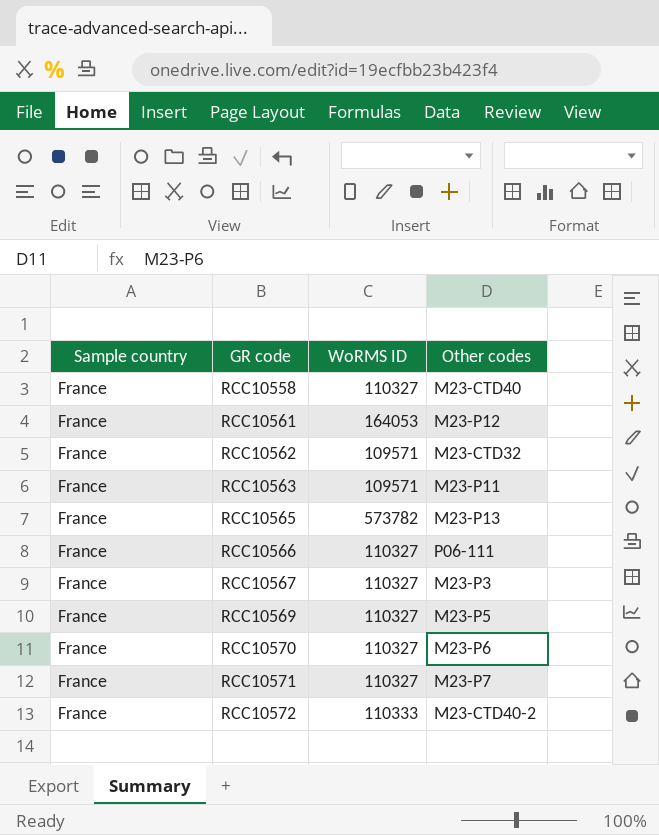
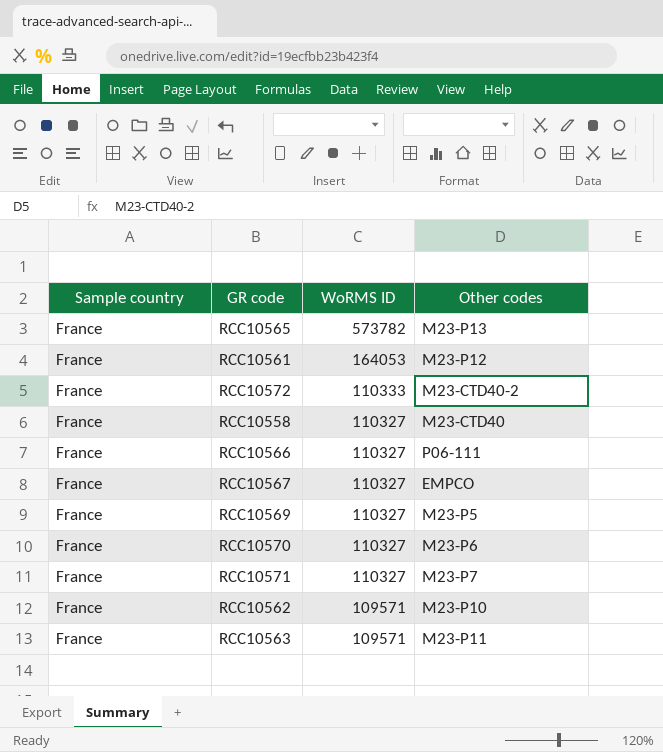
row order: GR code ascending -> WoRMS ID descending
RCC10567 | Other codes: M23-P3 -> EMPCO
RCC10562 | Other codes: M23-CTD32 -> M23-P10

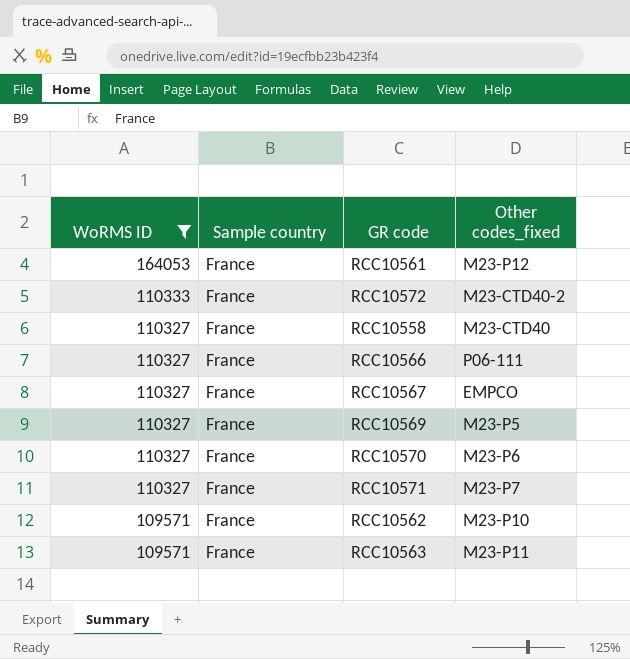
filter: none -> WoRMS ID != 573782
column WoRMS ID | position: 3 -> 1
column name: Other codes -> Other codes_fixed

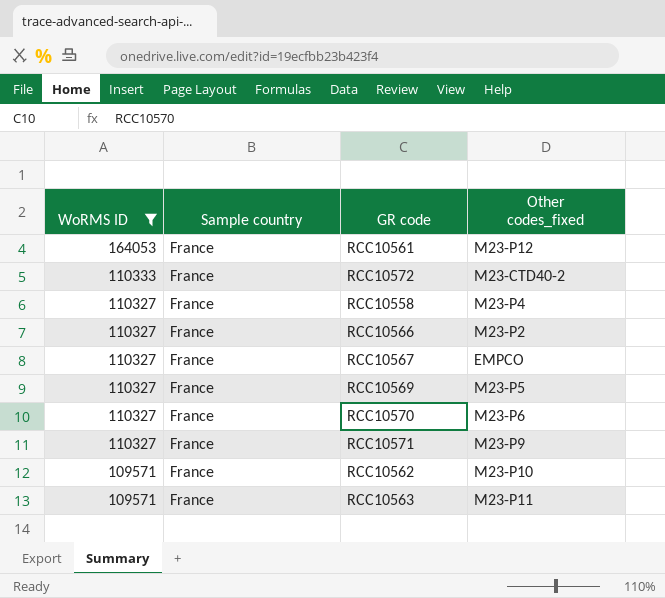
RCC10558 | Other codes_fixed: M23-CTD40 -> M23-P4
RCC10566 | Other codes_fixed: P06-111 -> M23-P2
RCC10571 | Other codes_fixed: M23-P7 -> M23-P9

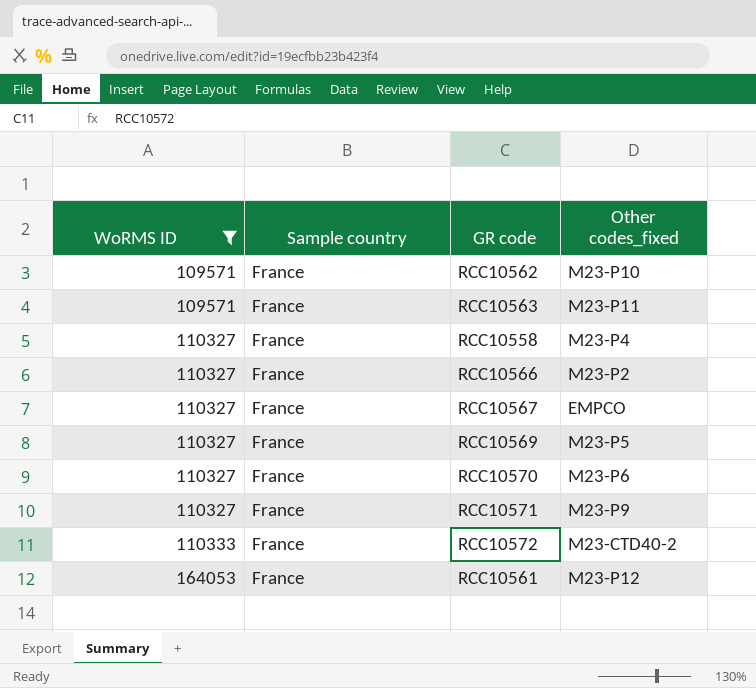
row order: WoRMS ID descending -> WoRMS ID ascending

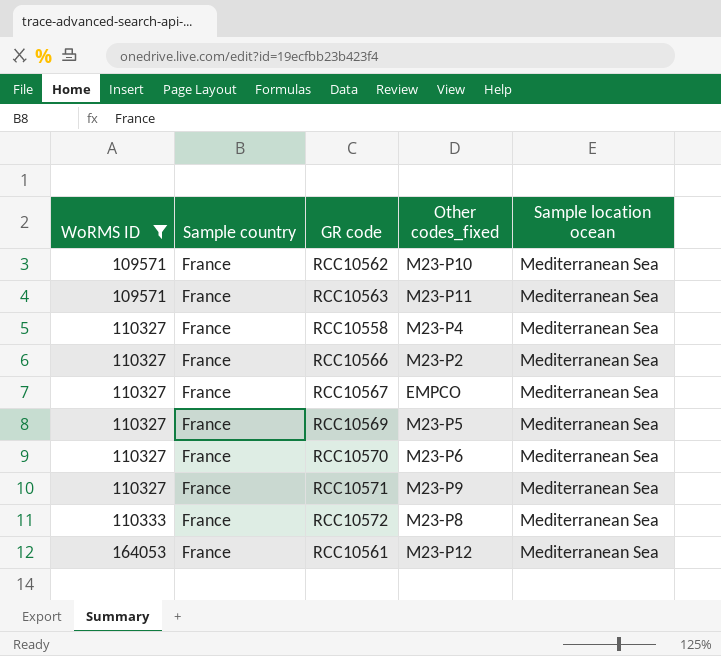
column Sample location ocean | position: none -> 5
RCC10572 | Other codes_fixed: M23-CTD40-2 -> M23-P8

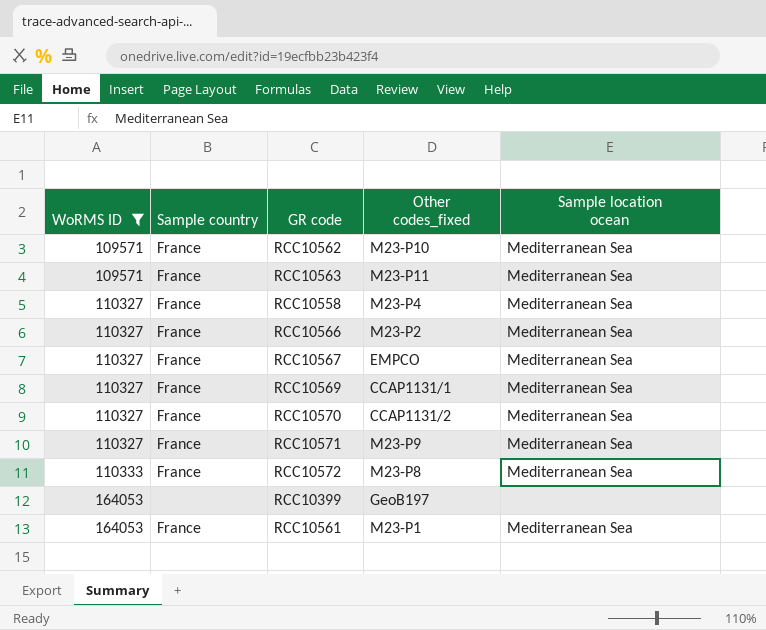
RCC10569 | Other codes_fixed: M23-P5 -> CCAP1131/1
RCC10570 | Other codes_fixed: M23-P6 -> CCAP1131/2
row RCC10399: none -> 164053 | none | GeoB197 | none
RCC10561 | Other codes_fixed: M23-P12 -> M23-P1

